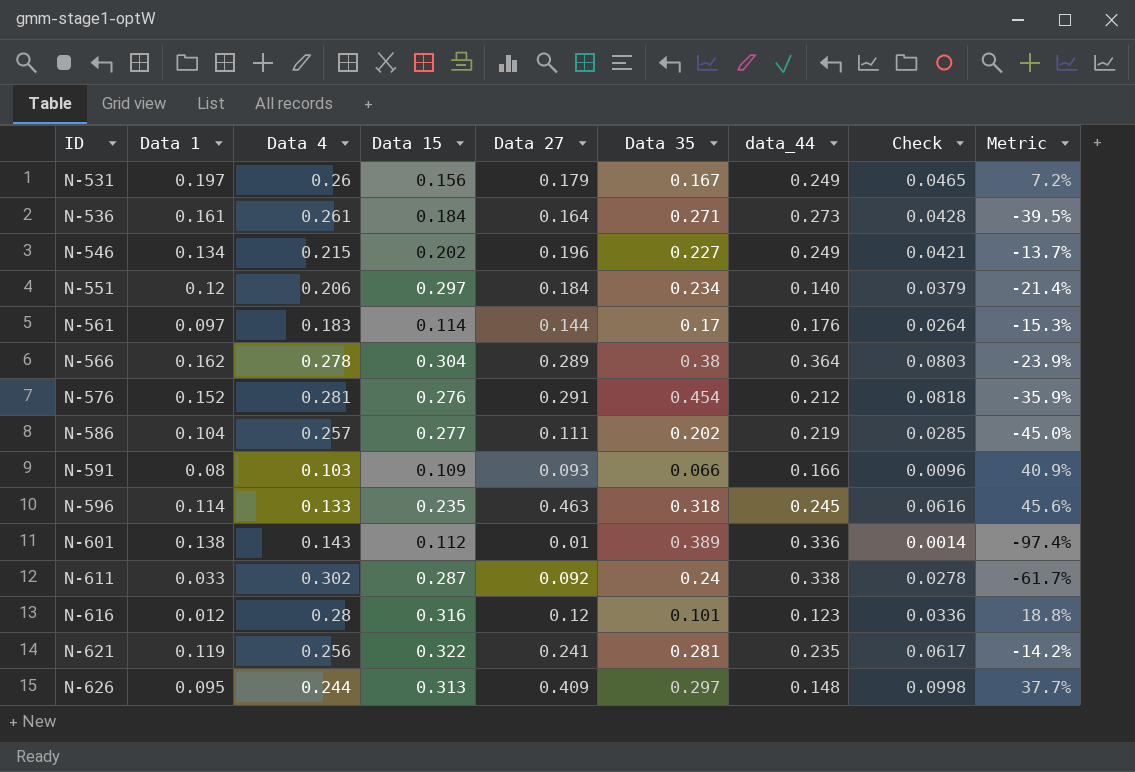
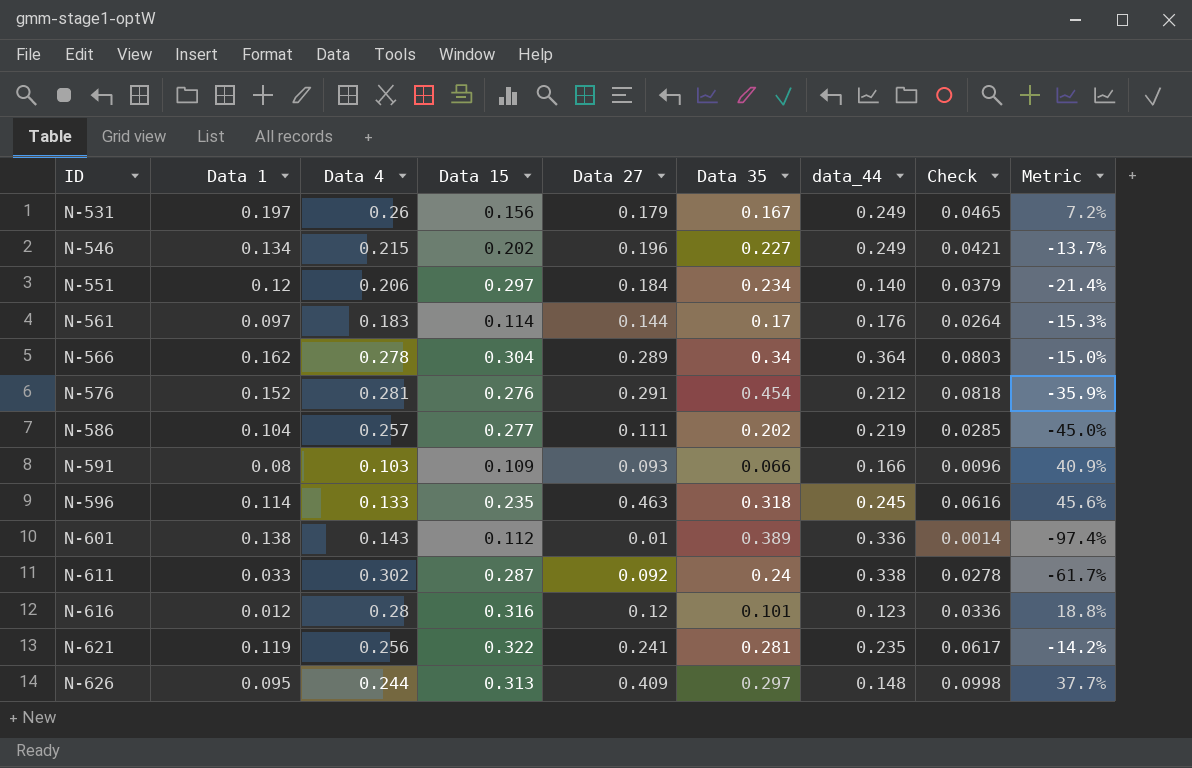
row N-536: 0.161 | 0.261 | 0.184 | 0.164 | 0.271 | 0.273 | 0.0428 | -39.5% -> none
N-566 | Data 35: 0.38 -> 0.34
N-566 | Metric: -23.9% -> -15.0%

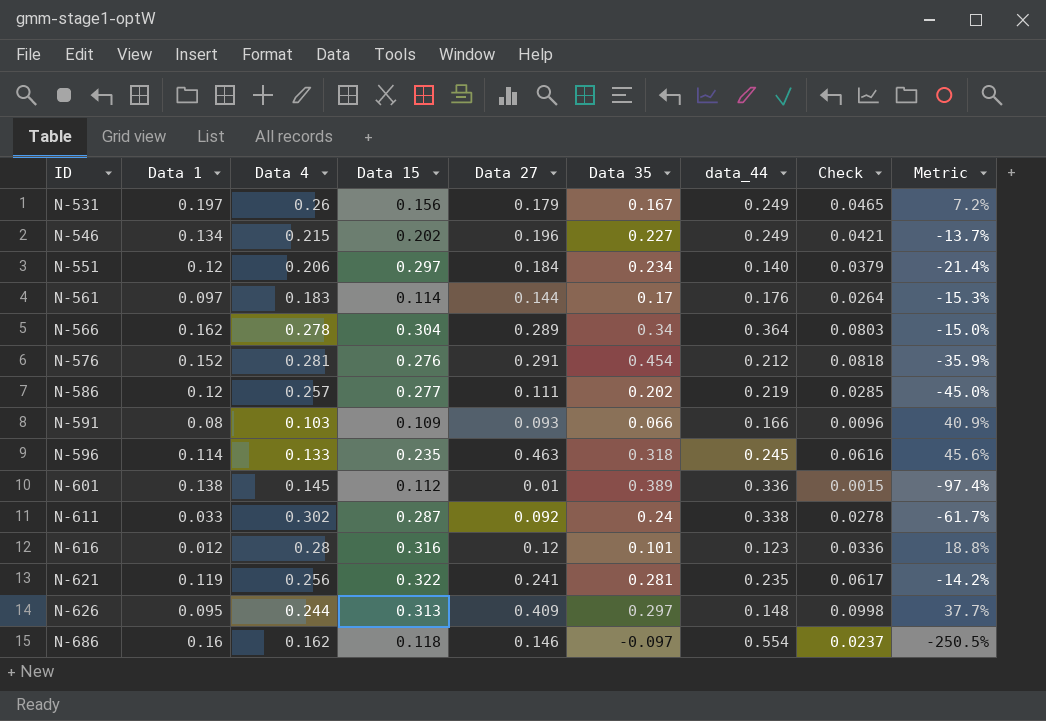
N-586 | Data 1: 0.104 -> 0.12
N-601 | Data 4: 0.143 -> 0.145
N-601 | Check: 0.0014 -> 0.0015
row N-686: none -> 0.16 | 0.162 | 0.118 | 0.146 | -0.097 | 0.554 | 0.0237 | -250.5%

